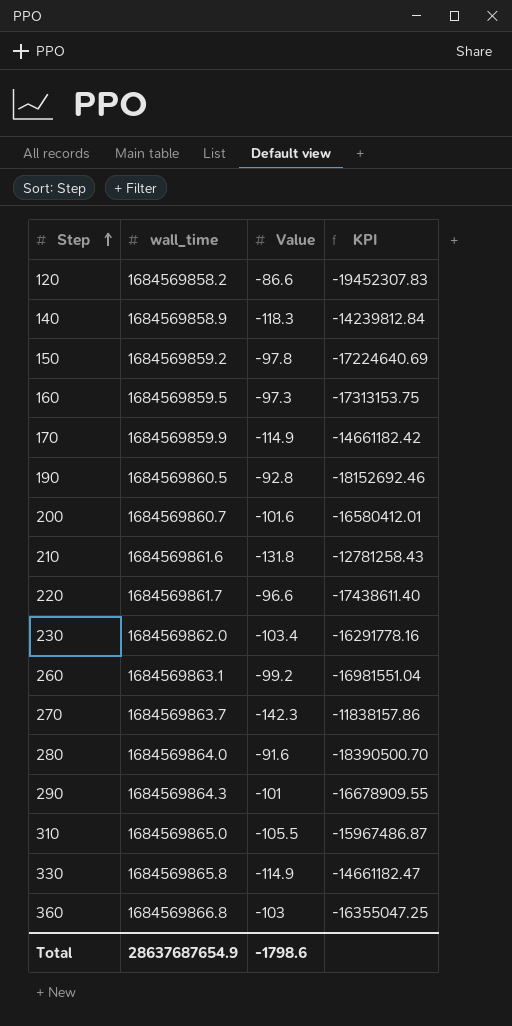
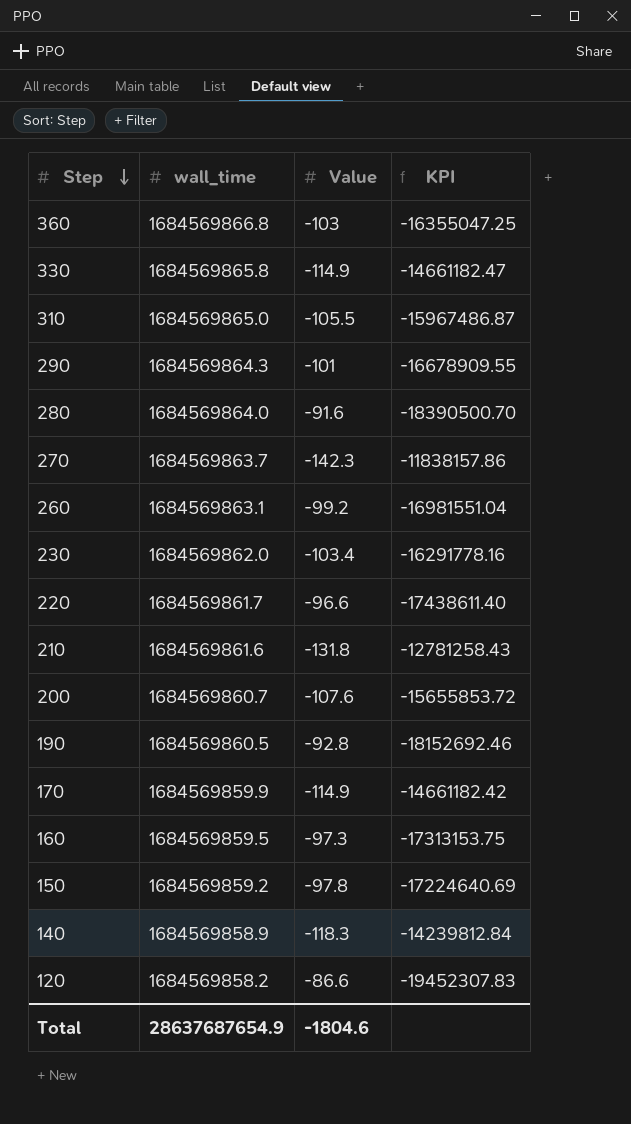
row order: Step ascending -> Step descending
200 | Value: -101.6 -> -107.6
200 | KPI: -16580412.01 -> -15655853.72
Total | Value: -1798.6 -> -1804.6

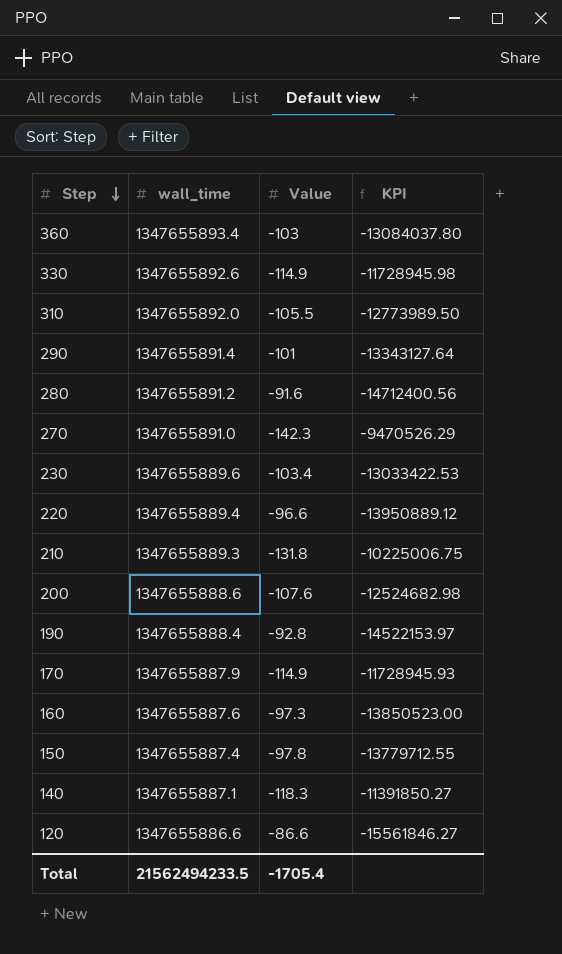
row 260: 1684569863.1 | -99.2 | -16981551.04 -> none
360 | wall_time: 1684569866.8 -> 1347655893.4
360 | KPI: -16355047.25 -> -13084037.80
330 | wall_time: 1684569865.8 -> 1347655892.6
330 | KPI: -14661182.47 -> -11728945.98
310 | wall_time: 1684569865.0 -> 1347655892.0
310 | KPI: -15967486.87 -> -12773989.50
290 | wall_time: 1684569864.3 -> 1347655891.4
290 | KPI: -16678909.55 -> -13343127.64
280 | wall_time: 1684569864.0 -> 1347655891.2
280 | KPI: -18390500.70 -> -14712400.56
270 | wall_time: 1684569863.7 -> 1347655891.0
270 | KPI: -11838157.86 -> -9470526.29
230 | wall_time: 1684569862.0 -> 1347655889.6
230 | KPI: -16291778.16 -> -13033422.53
220 | wall_time: 1684569861.7 -> 1347655889.4
220 | KPI: -17438611.40 -> -13950889.12
210 | wall_time: 1684569861.6 -> 1347655889.3
210 | KPI: -12781258.43 -> -10225006.75
200 | wall_time: 1684569860.7 -> 1347655888.6
200 | KPI: -15655853.72 -> -12524682.98
190 | wall_time: 1684569860.5 -> 1347655888.4
190 | KPI: -18152692.46 -> -14522153.97
170 | wall_time: 1684569859.9 -> 1347655887.9
170 | KPI: -14661182.42 -> -11728945.93
160 | wall_time: 1684569859.5 -> 1347655887.6
160 | KPI: -17313153.75 -> -13850523.00
150 | wall_time: 1684569859.2 -> 1347655887.4
150 | KPI: -17224640.69 -> -13779712.55
140 | wall_time: 1684569858.9 -> 1347655887.1
140 | KPI: -14239812.84 -> -11391850.27
120 | wall_time: 1684569858.2 -> 1347655886.6
120 | KPI: -19452307.83 -> -15561846.27
Total | wall_time: 28637687654.9 -> 21562494233.5
Total | Value: -1804.6 -> -1705.4

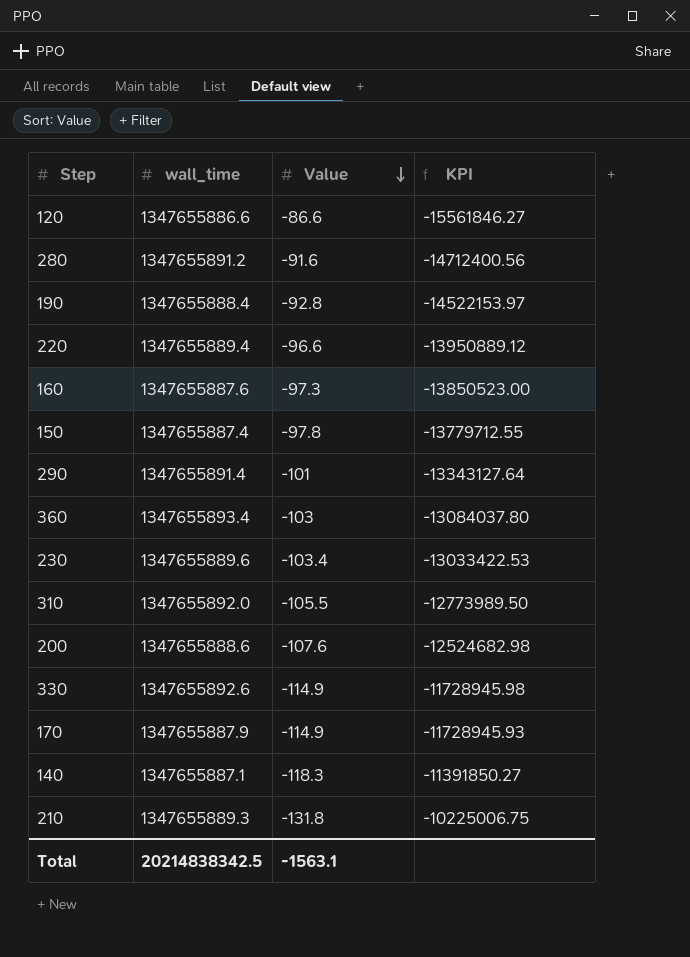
row order: Step descending -> Value descending
row 270: 1347655891.0 | -142.3 | -9470526.29 -> none
Total | wall_time: 21562494233.5 -> 20214838342.5
Total | Value: -1705.4 -> -1563.1

